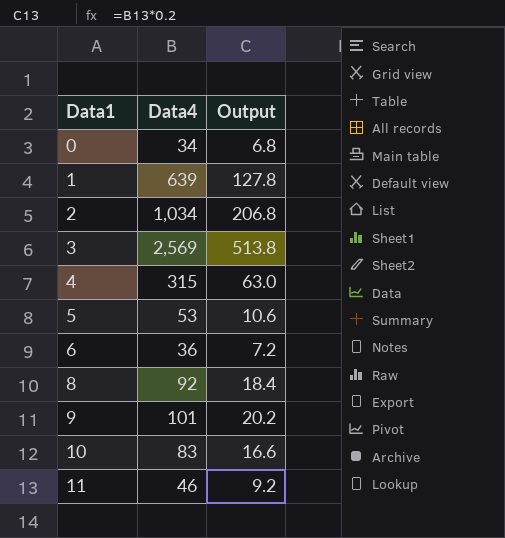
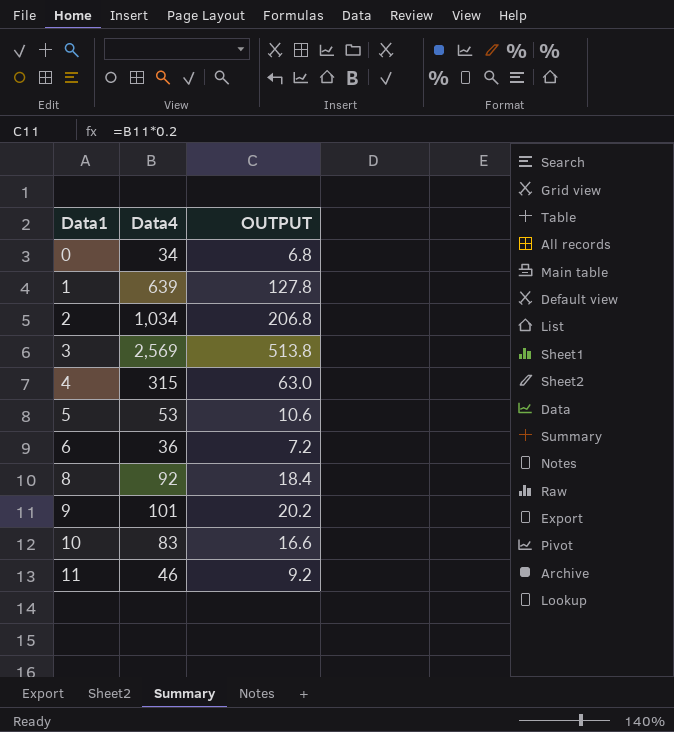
column name: Output -> OUTPUT

